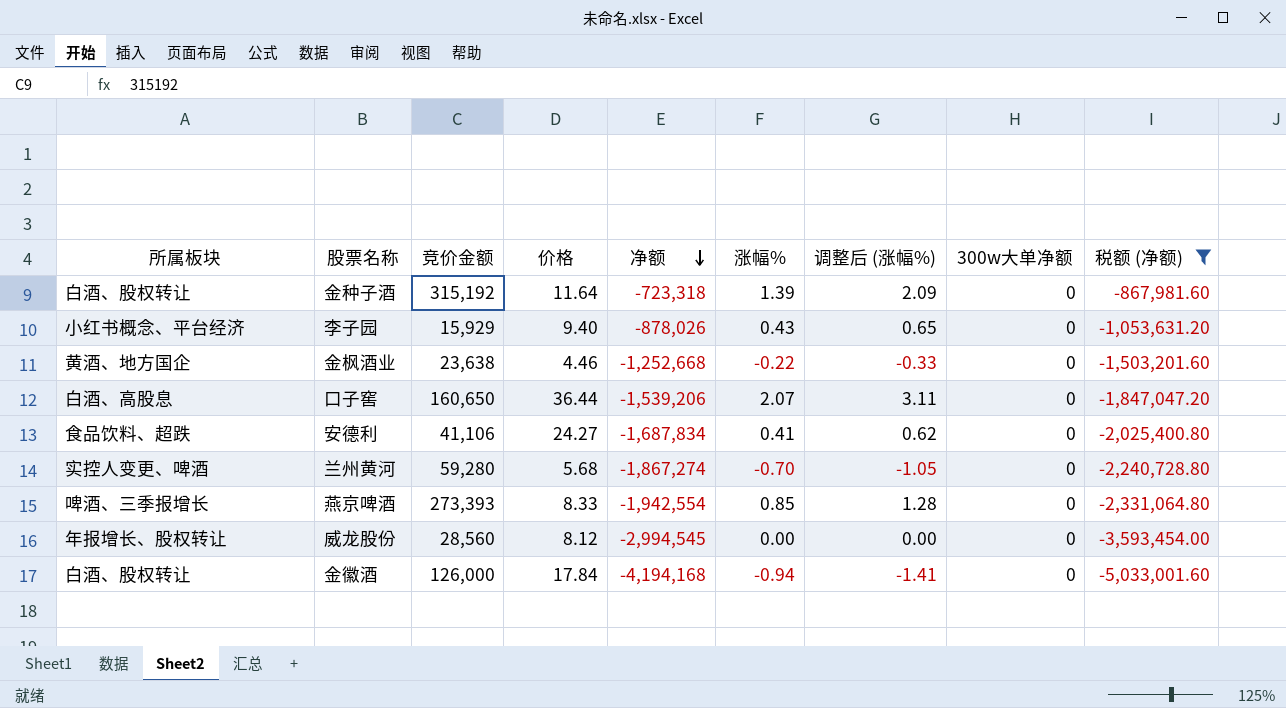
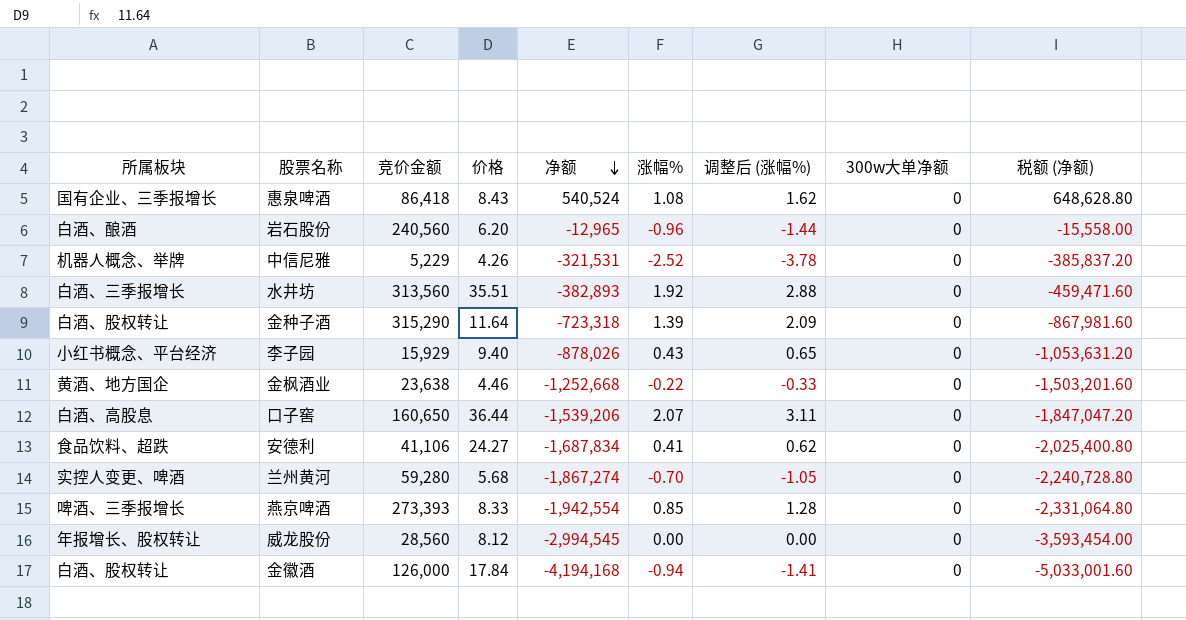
filter: 税额 (净额) <= -867,981.60 -> none
金种子酒 | 竞价金额: 315,192 -> 315,290

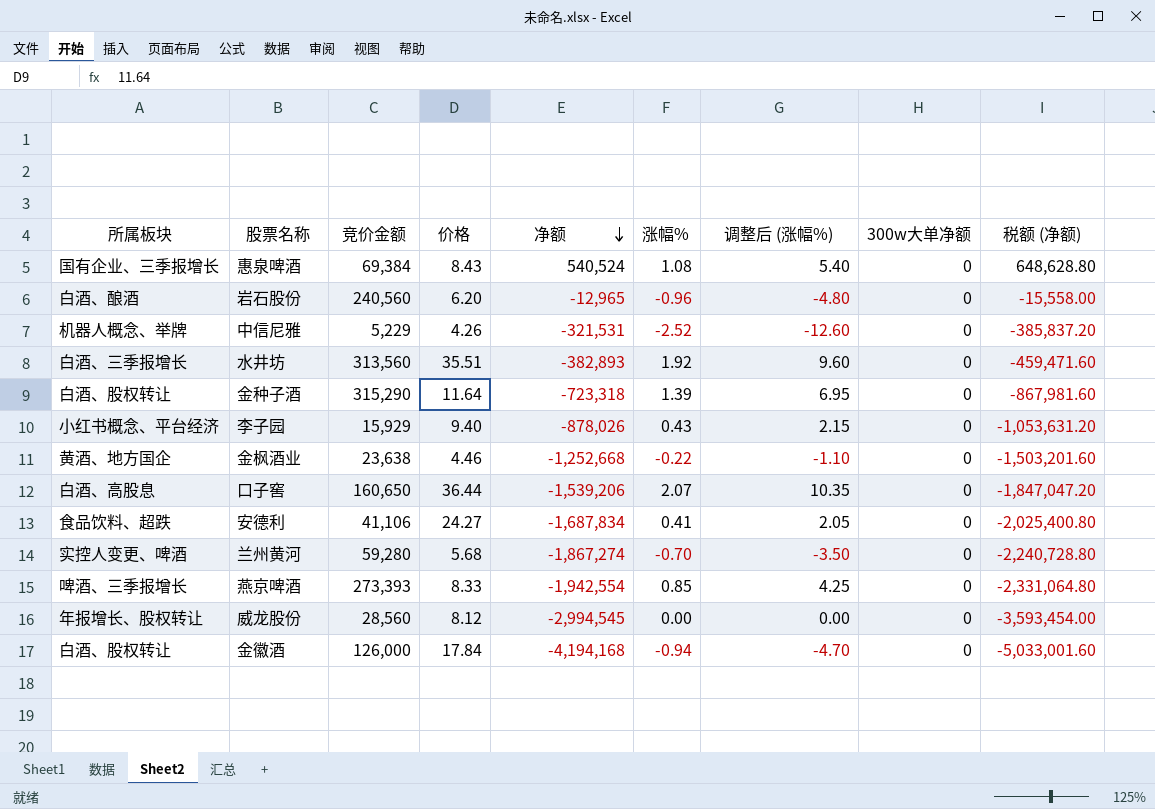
column 调整后 (涨幅%) | formula: [涨幅%] * 1.5 -> [涨幅%] * 5
惠泉啤酒 | 竞价金额: 86,418 -> 69,384

